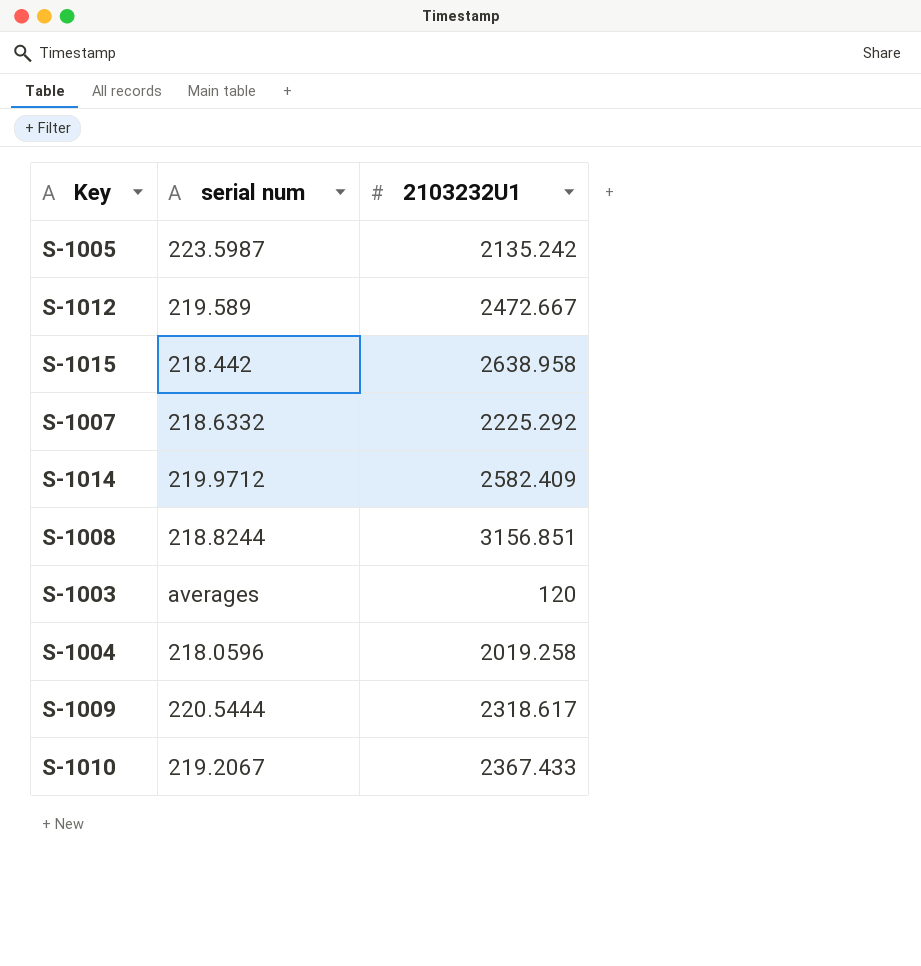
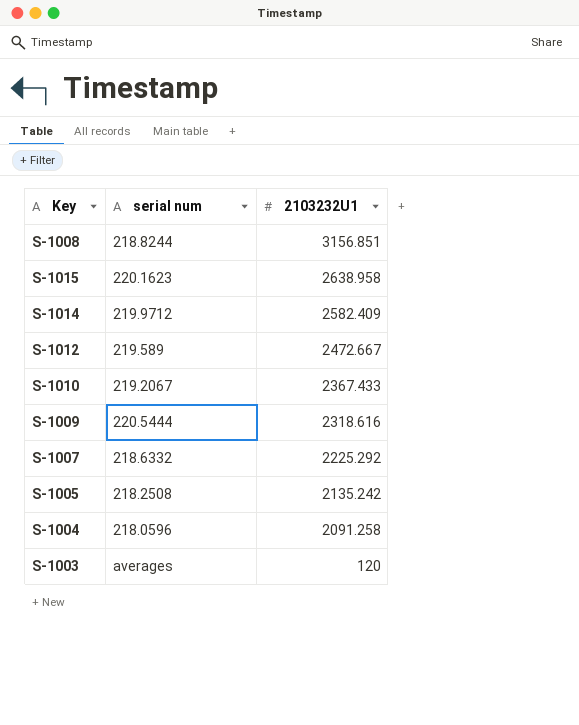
row order: none -> 2103232U1 descending
S-1015 | serial num: 218.442 -> 220.1623
S-1009 | 2103232U1: 2318.617 -> 2318.616
S-1005 | serial num: 223.5987 -> 218.2508
S-1004 | 2103232U1: 2019.258 -> 2091.258

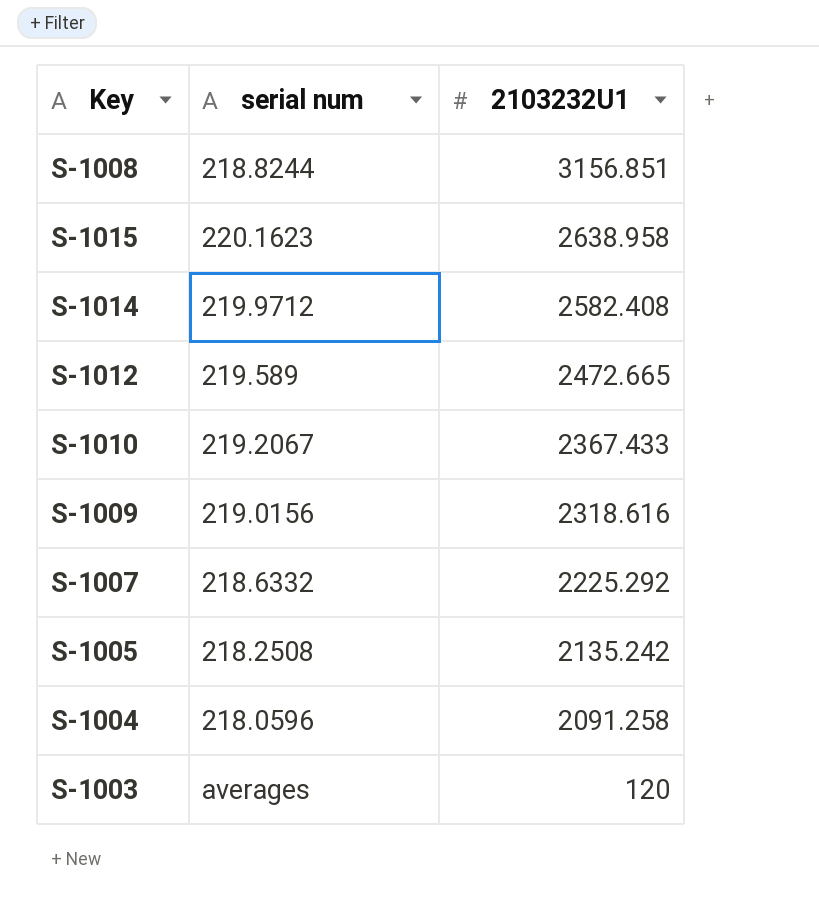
S-1014 | 2103232U1: 2582.409 -> 2582.408
S-1012 | 2103232U1: 2472.667 -> 2472.665
S-1009 | serial num: 220.5444 -> 219.0156

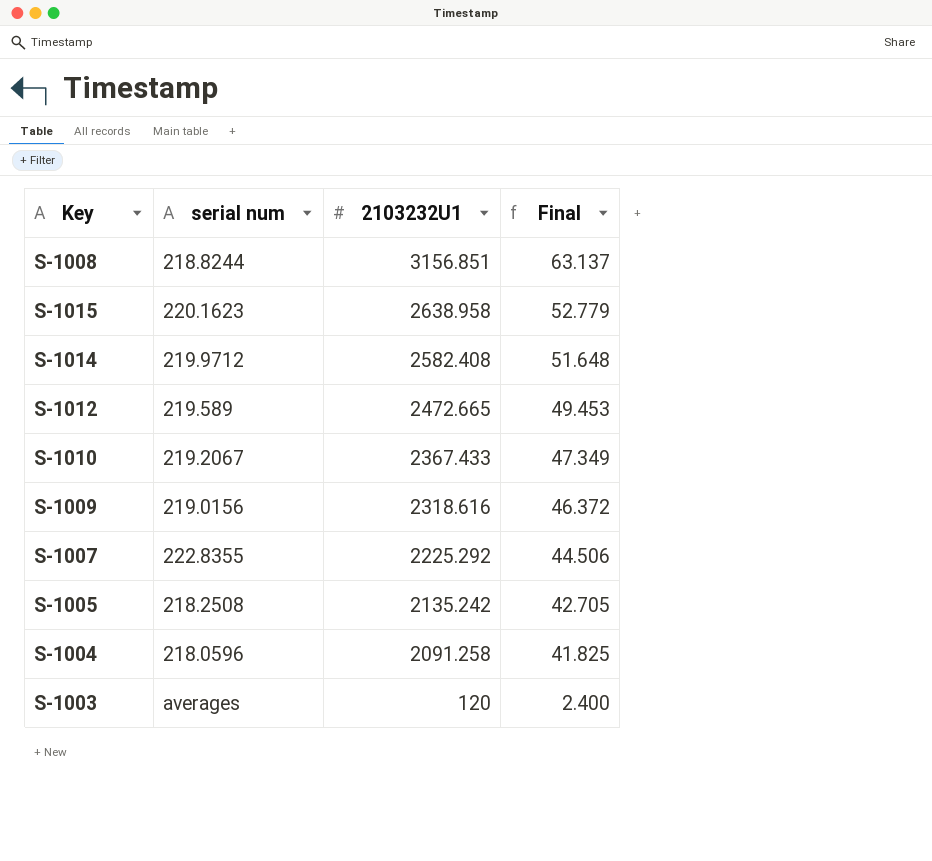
column Final | formula: none -> [2103232U1] * 0.02
S-1007 | serial num: 218.6332 -> 222.8355

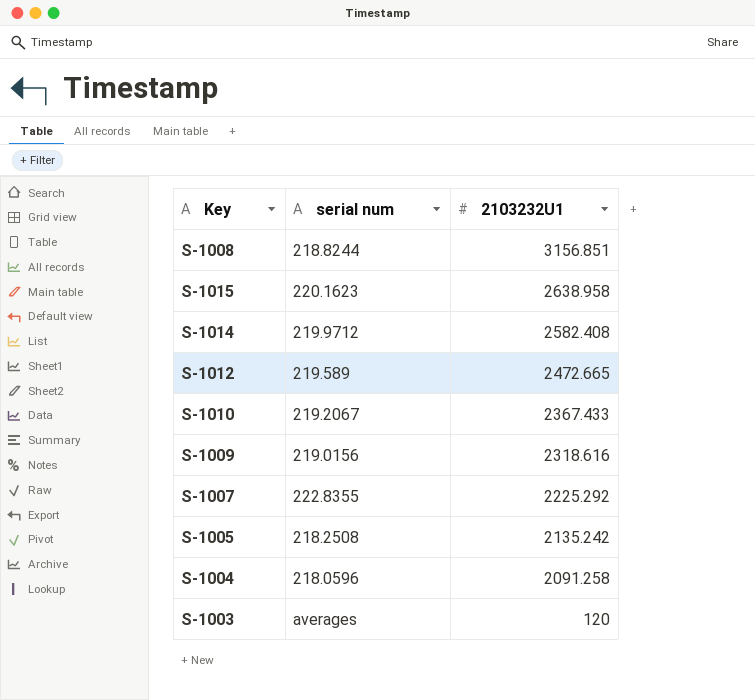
column Final | formula: [2103232U1] * 0.02 -> none

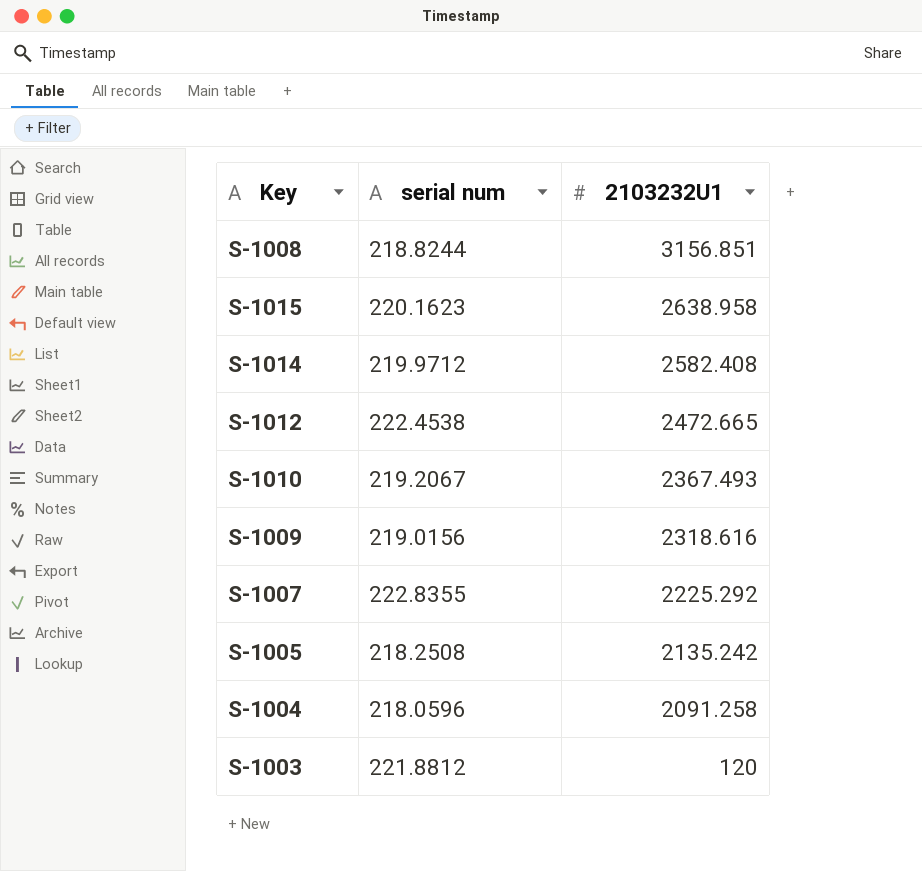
S-1012 | serial num: 219.589 -> 222.4538
S-1010 | 2103232U1: 2367.433 -> 2367.493
S-1003 | serial num: averages -> 221.8812

